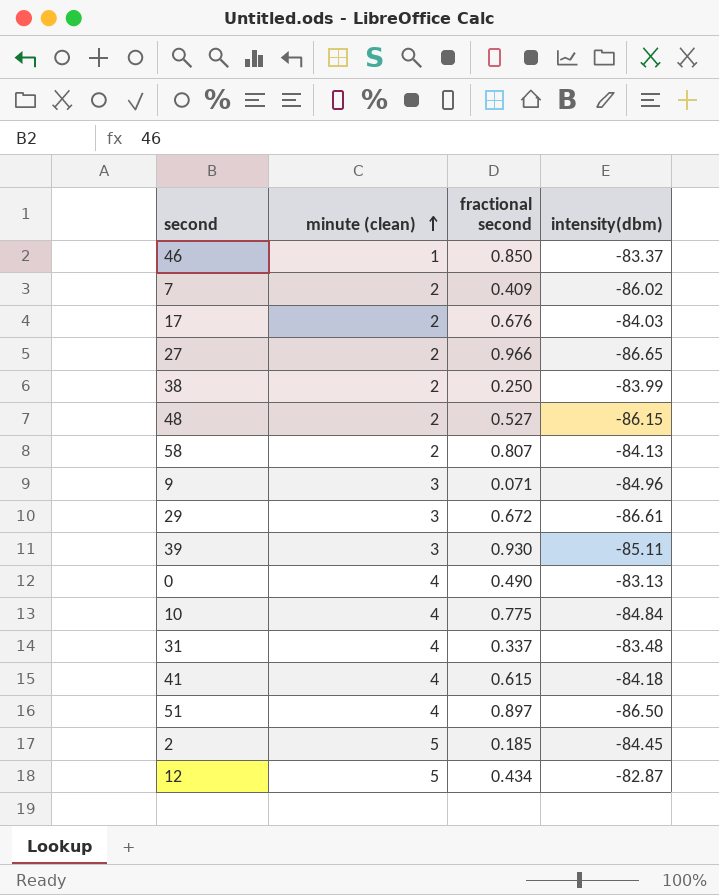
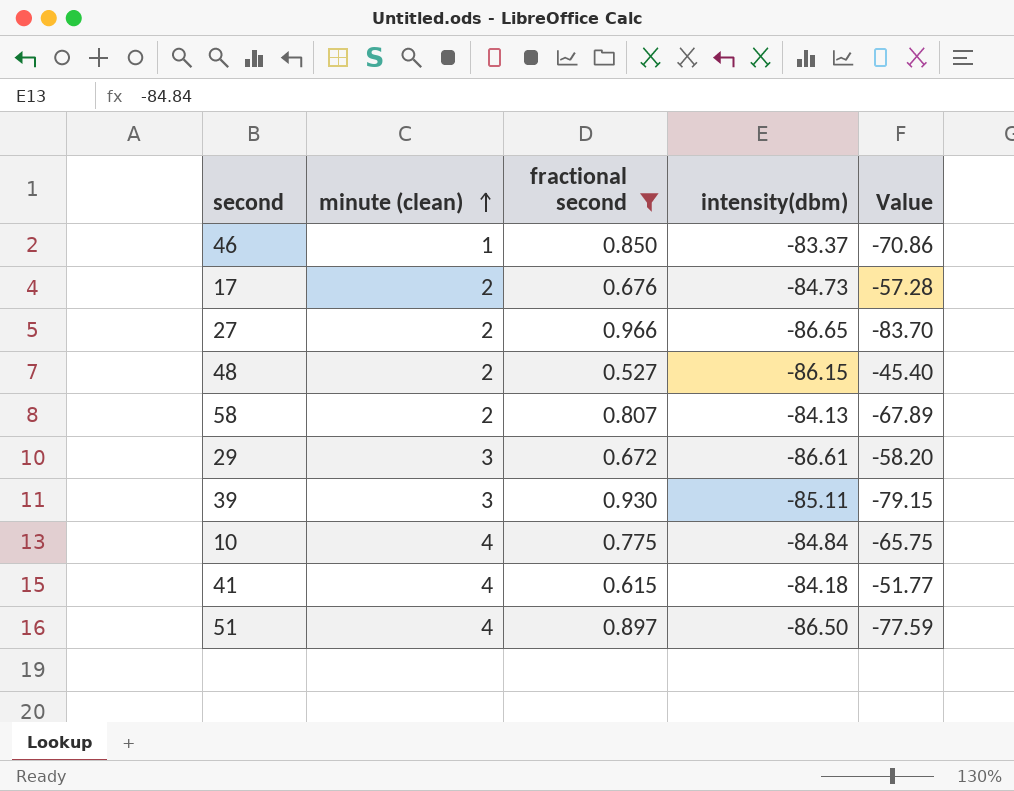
filter: none -> fractional second >= 0.527
column Value | formula: none -> [fractional second] * [intensity(dbm)]
17 | intensity(dbm): -84.03 -> -84.73

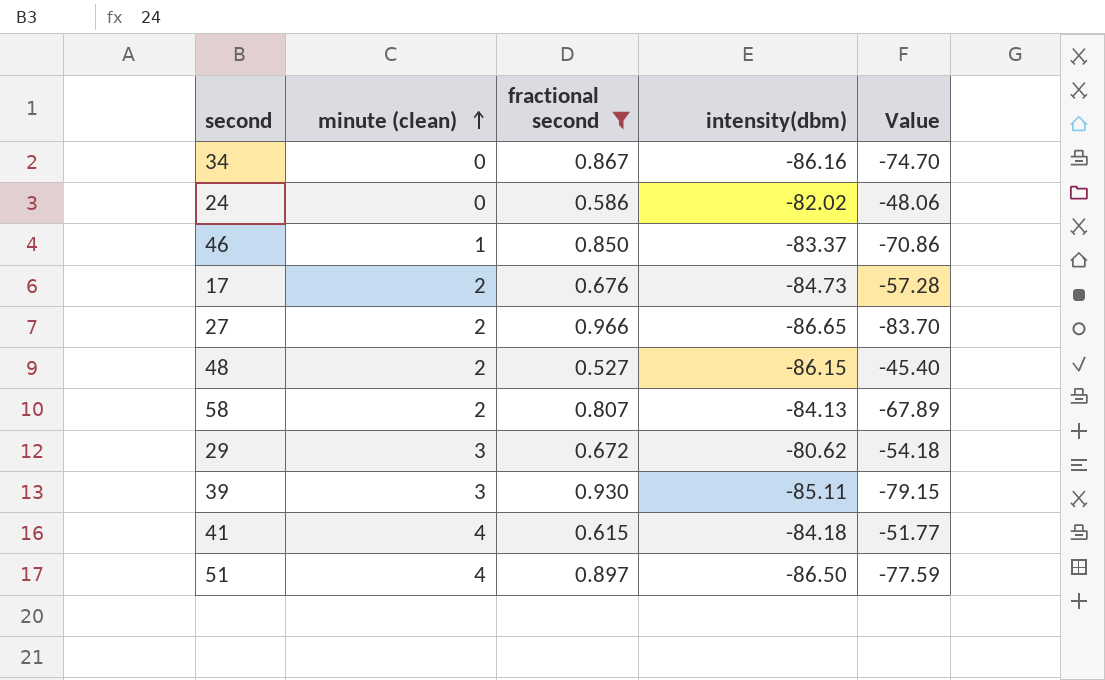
row 10: 4 | 0.775 | -84.84 | -65.75 -> none
row 34: none -> 0 | 0.867 | -86.16 | -74.70
row 24: none -> 0 | 0.586 | -82.02 | -48.06
29 | intensity(dbm): -86.61 -> -80.62
29 | Value: -58.20 -> -54.18

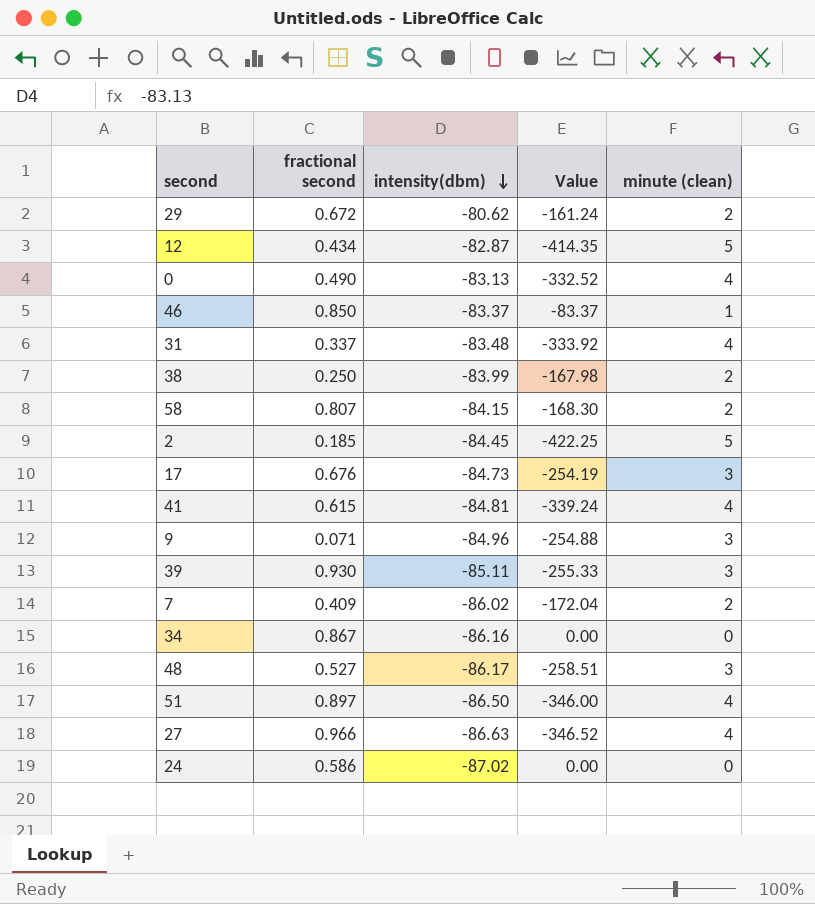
filter: fractional second >= 0.527 -> none
row order: minute (clean) ascending -> intensity(dbm) descending
column Value | formula: [fractional second] * [intensity(dbm)] -> [intensity(dbm)] * [minute (clean)]
column minute (clean) | position: 2 -> 5
29 | minute (clean): 3 -> 2
58 | intensity(dbm): -84.13 -> -84.15
17 | minute (clean): 2 -> 3
41 | intensity(dbm): -84.18 -> -84.81
48 | intensity(dbm): -86.15 -> -86.17
48 | minute (clean): 2 -> 3
27 | intensity(dbm): -86.65 -> -86.63
27 | minute (clean): 2 -> 4
24 | intensity(dbm): -82.02 -> -87.02

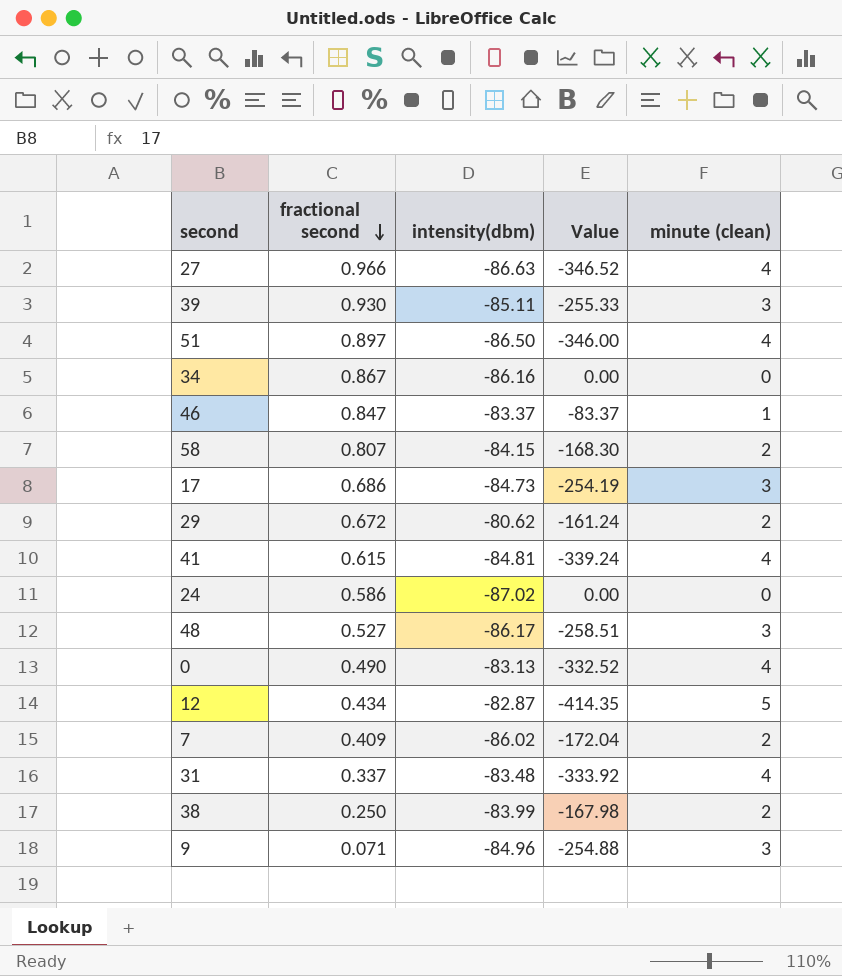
row order: intensity(dbm) descending -> fractional second descending
row 2: 0.185 | -84.45 | -422.25 | 5 -> none
46 | fractional second: 0.850 -> 0.847
17 | fractional second: 0.676 -> 0.686

